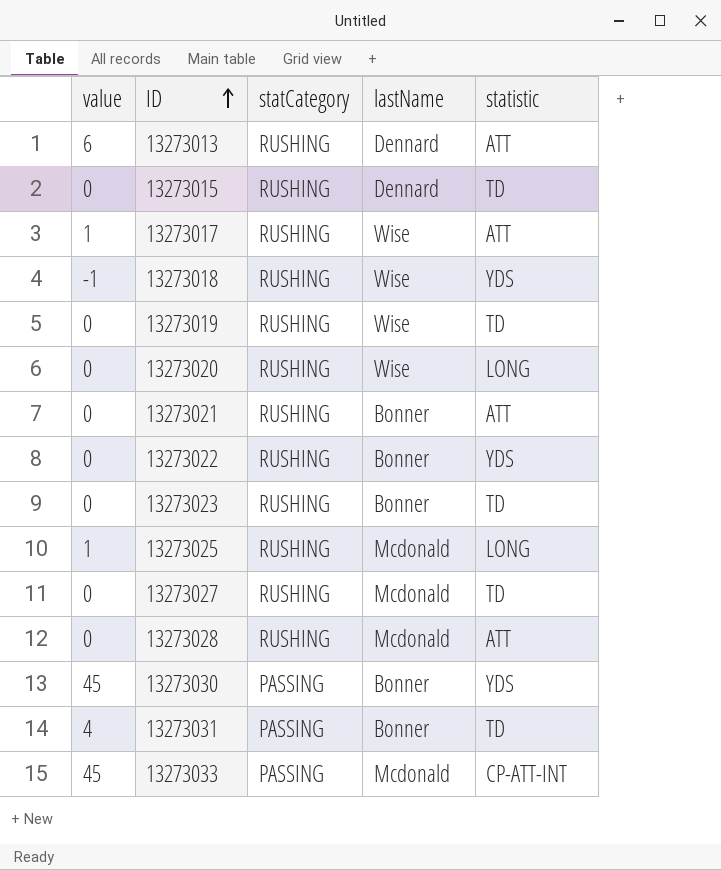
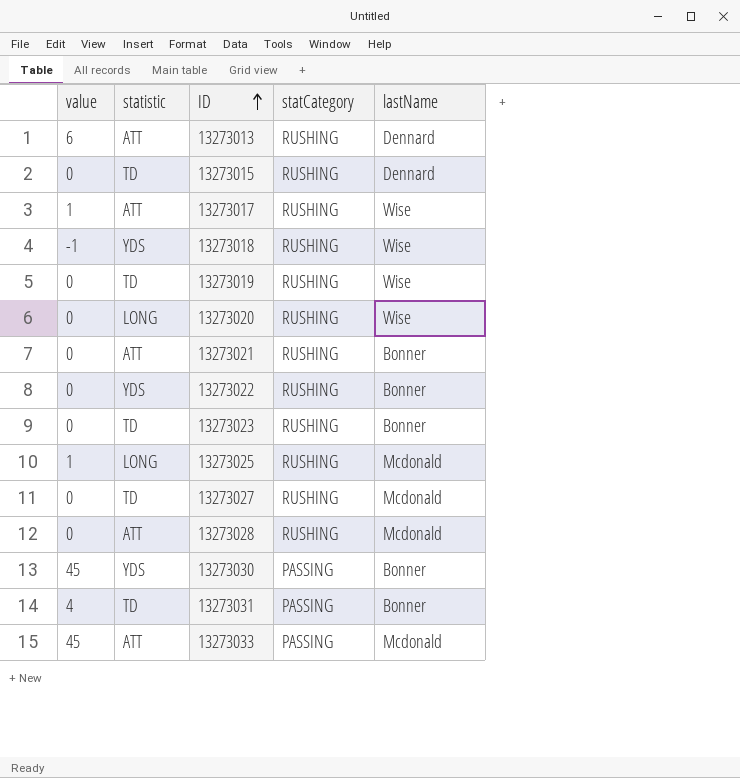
column statistic | position: 5 -> 2
13273033 | statistic: CP-ATT-INT -> ATT

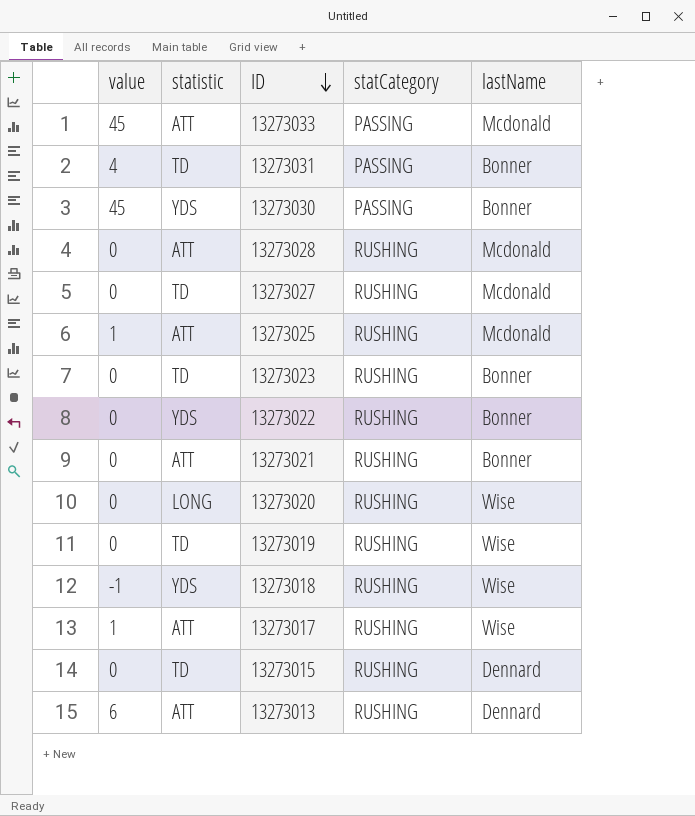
row order: ID ascending -> ID descending
13273025 | statistic: LONG -> ATT

